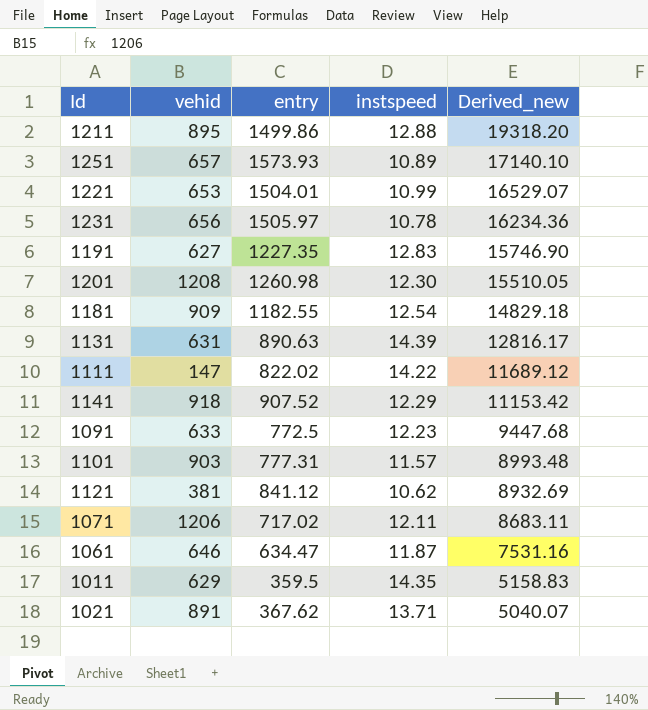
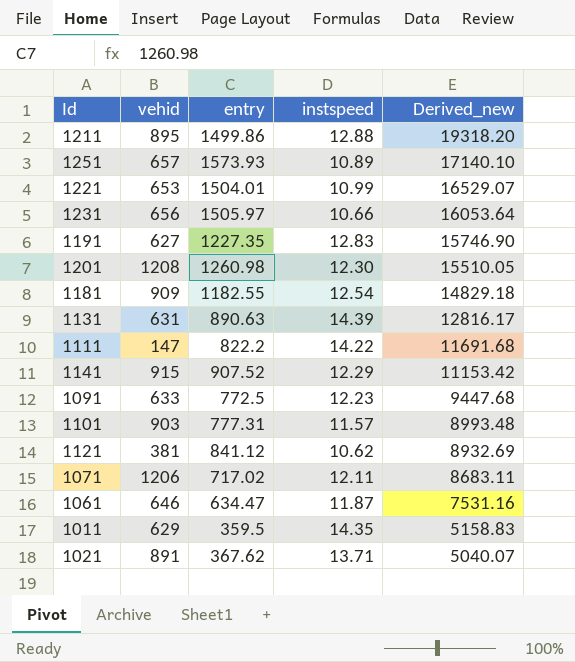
1231 | instspeed: 10.78 -> 10.66
1231 | Derived_new: 16234.36 -> 16053.64
1111 | entry: 822.02 -> 822.2
1111 | Derived_new: 11689.12 -> 11691.68
1141 | vehid: 918 -> 915

